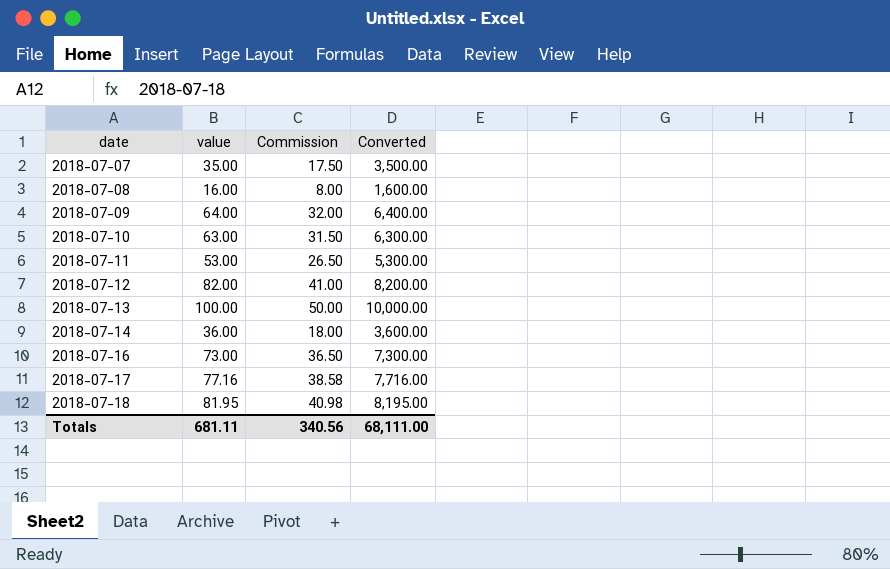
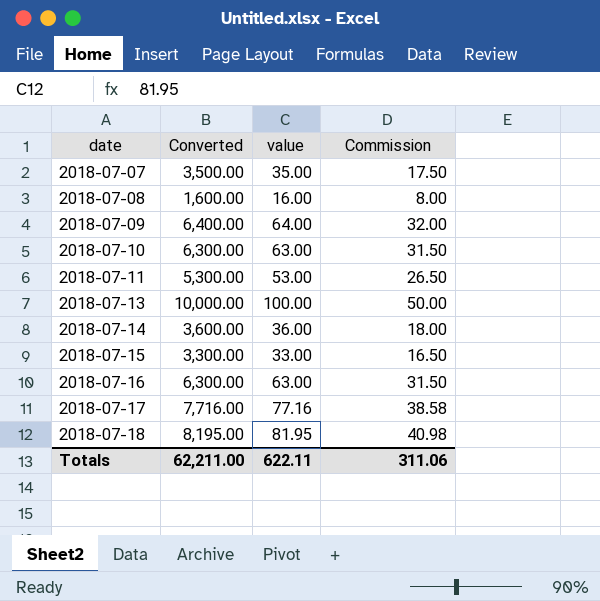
column Converted | position: 4 -> 2
row 2018-07-12: 82.00 | 41.00 | 8,200.00 -> none
row 2018-07-15: none -> 3,300.00 | 33.00 | 16.50
2018-07-16 | Converted: 7,300.00 -> 6,300.00
2018-07-16 | value: 73.00 -> 63.00
2018-07-16 | Commission: 36.50 -> 31.50
Totals | Converted: 68,111.00 -> 62,211.00
Totals | value: 681.11 -> 622.11
Totals | Commission: 340.56 -> 311.06

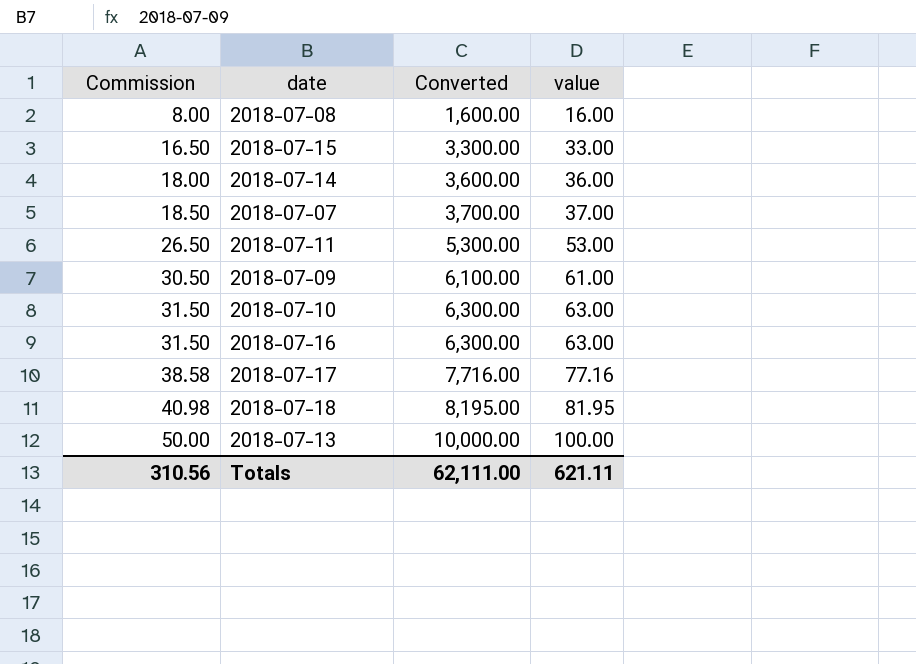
row order: date ascending -> Commission ascending
column Commission | position: 4 -> 1
2018-07-07 | Commission: 17.50 -> 18.50
2018-07-07 | Converted: 3,500.00 -> 3,700.00
2018-07-07 | value: 35.00 -> 37.00
2018-07-09 | Commission: 32.00 -> 30.50
2018-07-09 | Converted: 6,400.00 -> 6,100.00
2018-07-09 | value: 64.00 -> 61.00
Totals | Commission: 311.06 -> 310.56
Totals | Converted: 62,211.00 -> 62,111.00
Totals | value: 622.11 -> 621.11

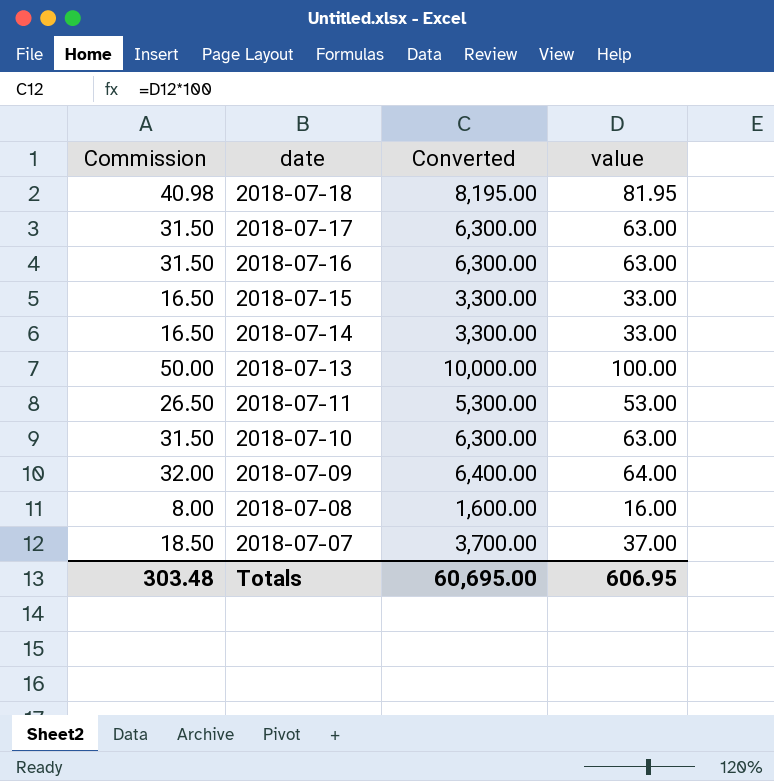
row order: Commission ascending -> date descending
2018-07-17 | Commission: 38.58 -> 31.50
2018-07-17 | Converted: 7,716.00 -> 6,300.00
2018-07-17 | value: 77.16 -> 63.00
2018-07-14 | Commission: 18.00 -> 16.50
2018-07-14 | Converted: 3,600.00 -> 3,300.00
2018-07-14 | value: 36.00 -> 33.00
2018-07-09 | Commission: 30.50 -> 32.00
2018-07-09 | Converted: 6,100.00 -> 6,400.00
2018-07-09 | value: 61.00 -> 64.00
Totals | Commission: 310.56 -> 303.48
Totals | Converted: 62,111.00 -> 60,695.00
Totals | value: 621.11 -> 606.95

